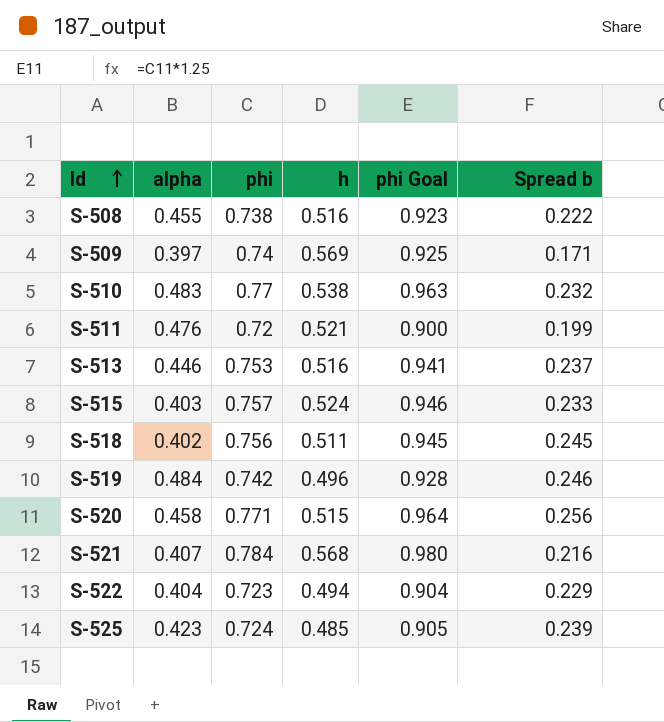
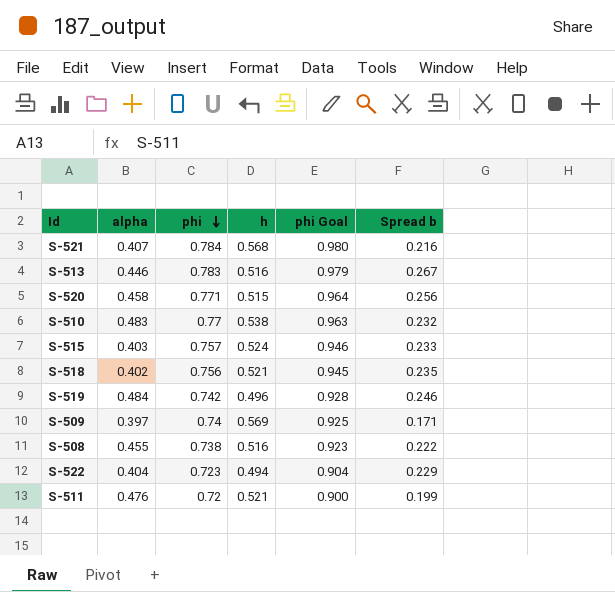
row order: Id ascending -> phi descending
row S-525: 0.423 | 0.724 | 0.485 | 0.905 | 0.239 -> none
S-513 | phi: 0.753 -> 0.783
S-513 | phi Goal: 0.941 -> 0.979
S-513 | Spread b: 0.237 -> 0.267
S-518 | h: 0.511 -> 0.521
S-518 | Spread b: 0.245 -> 0.235

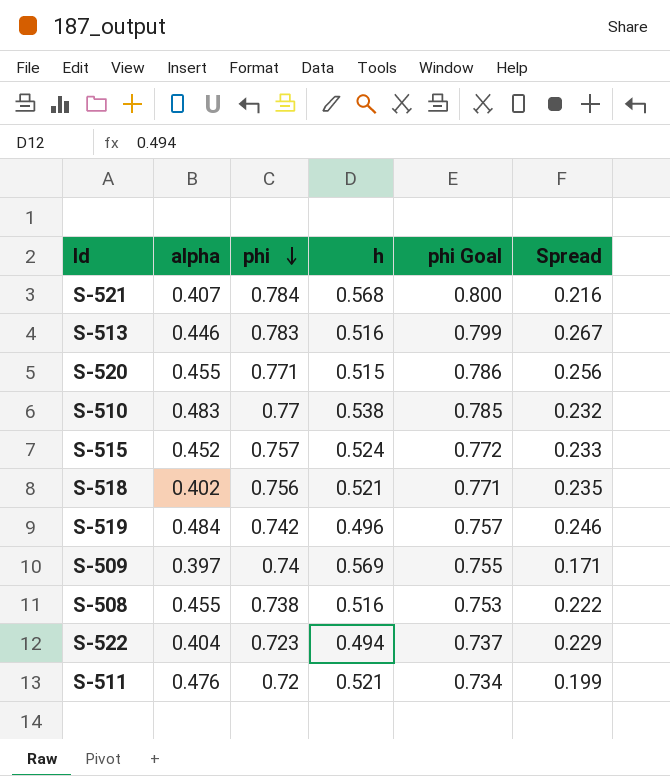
column phi Goal | formula: [phi] * 1.25 -> [phi] * 1.02
column name: Spread b -> Spread
S-520 | alpha: 0.458 -> 0.455
S-515 | alpha: 0.403 -> 0.452

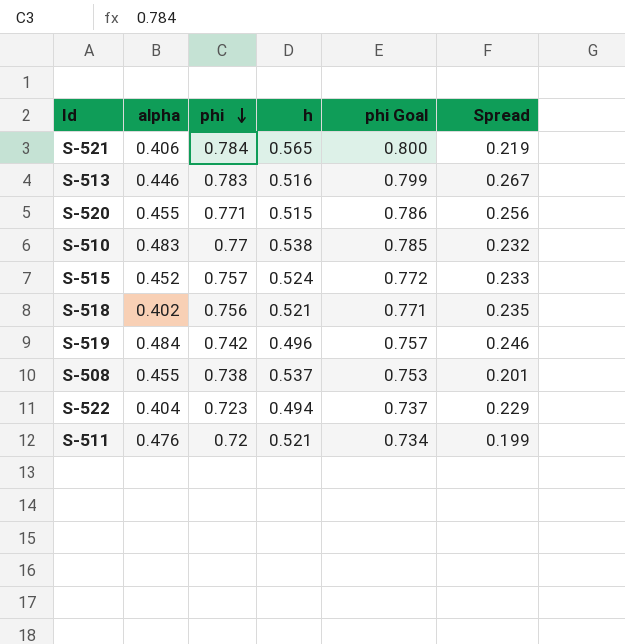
row S-509: 0.397 | 0.74 | 0.569 | 0.755 | 0.171 -> none
S-521 | alpha: 0.407 -> 0.406
S-521 | h: 0.568 -> 0.565
S-521 | Spread: 0.216 -> 0.219
S-508 | h: 0.516 -> 0.537
S-508 | Spread: 0.222 -> 0.201

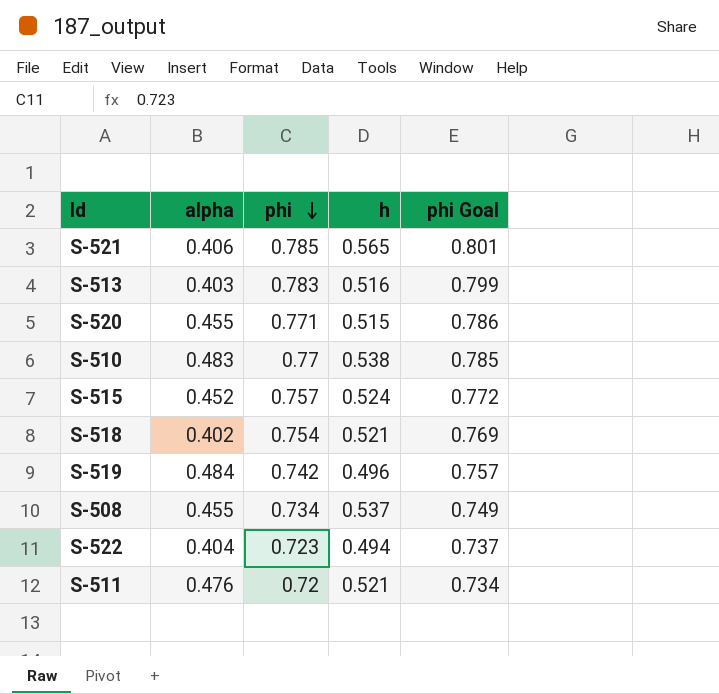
column Spread | formula: [phi] - [h] -> none
S-521 | phi: 0.784 -> 0.785
S-521 | phi Goal: 0.800 -> 0.801
S-513 | alpha: 0.446 -> 0.403
S-518 | phi: 0.756 -> 0.754
S-518 | phi Goal: 0.771 -> 0.769
S-508 | phi: 0.738 -> 0.734
S-508 | phi Goal: 0.753 -> 0.749

